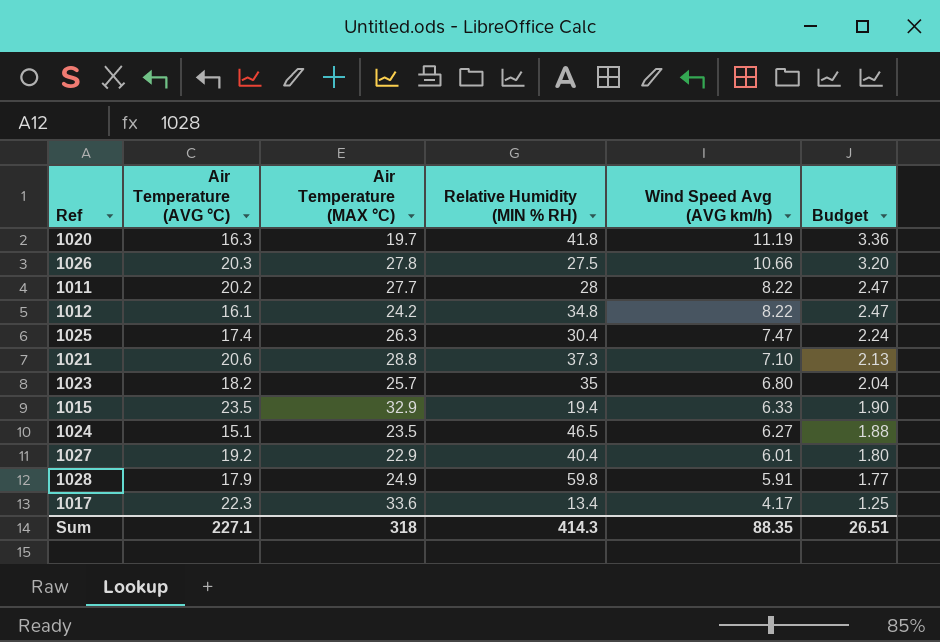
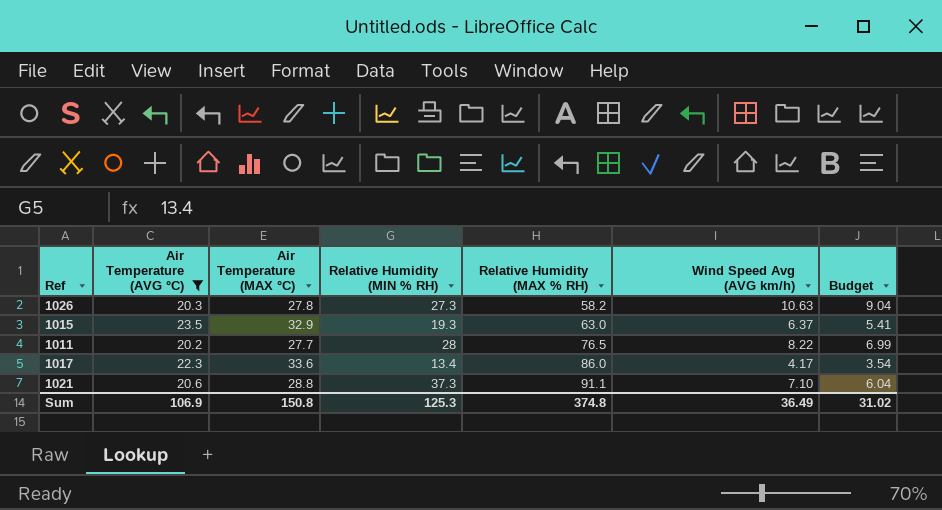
filter: none -> Air Temperature (AVG °C) >= 20.2
row order: Wind Speed Avg (AVG km/h) descending -> Relative Humidity (MAX % RH) ascending
column Relative Humidity (MAX % RH) | position: none -> 5
column Budget | formula: [Wind Speed Avg (AVG km/h)] * 0.3 -> [Wind Speed Avg (AVG km/h)] * 0.85
1026 | Relative Humidity (MIN % RH): 27.5 -> 27.3
1026 | Wind Speed Avg (AVG km/h): 10.66 -> 10.63
1015 | Relative Humidity (MIN % RH): 19.4 -> 19.3
1015 | Wind Speed Avg (AVG km/h): 6.33 -> 6.37
Sum | Air Temperature (AVG °C): 227.1 -> 106.9
Sum | Air Temperature (MAX °C): 318 -> 150.8
Sum | Relative Humidity (MIN % RH): 414.3 -> 125.3
Sum | Wind Speed Avg (AVG km/h): 88.35 -> 36.49
Sum | Budget: 26.51 -> 31.02

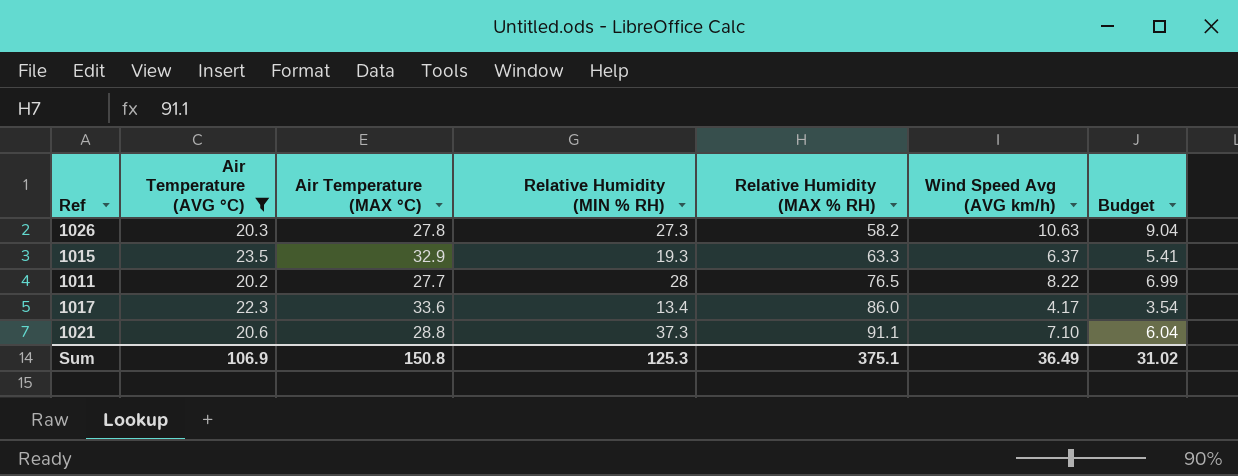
1015 | Relative Humidity (MAX % RH): 63.0 -> 63.3
Sum | Relative Humidity (MAX % RH): 374.8 -> 375.1

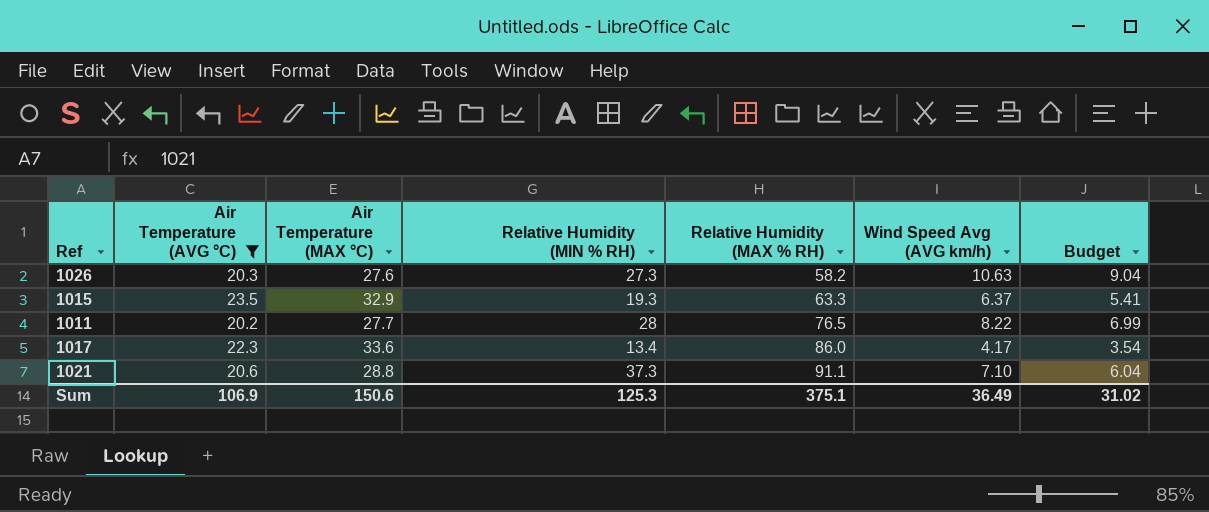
1026 | Air Temperature (MAX °C): 27.8 -> 27.6
Sum | Air Temperature (MAX °C): 150.8 -> 150.6

